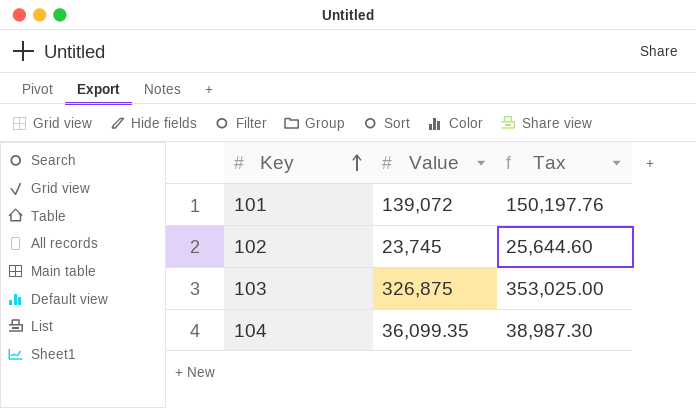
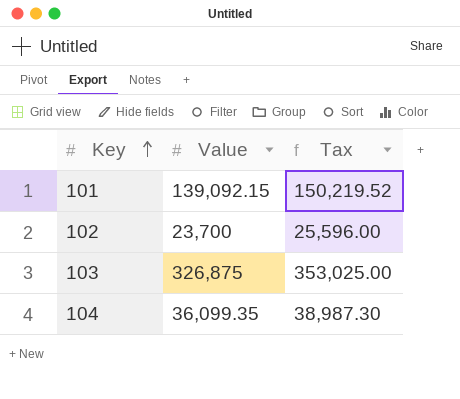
101 | Value: 139,072 -> 139,092.15
101 | Tax: 150,197.76 -> 150,219.52
102 | Value: 23,745 -> 23,700
102 | Tax: 25,644.60 -> 25,596.00

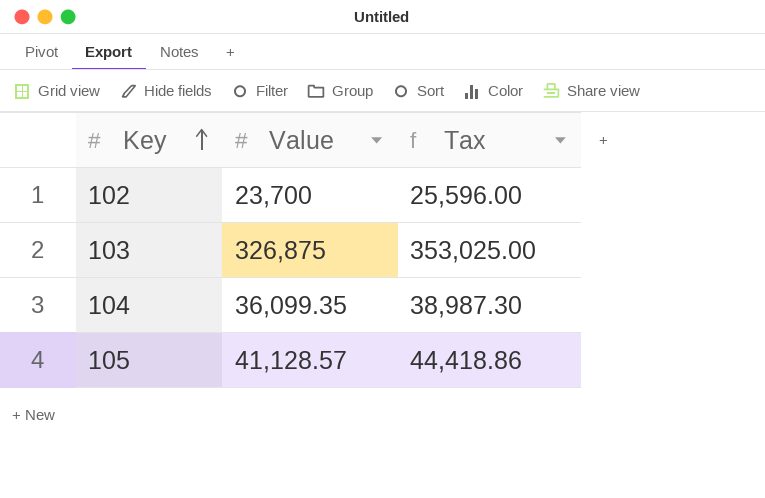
row 101: 139,092.15 | 150,219.52 -> none
row 105: none -> 41,128.57 | 44,418.86

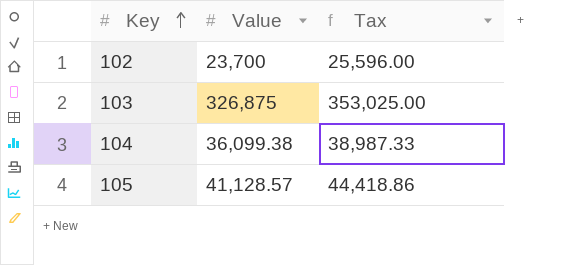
104 | Value: 36,099.35 -> 36,099.38
104 | Tax: 38,987.30 -> 38,987.33

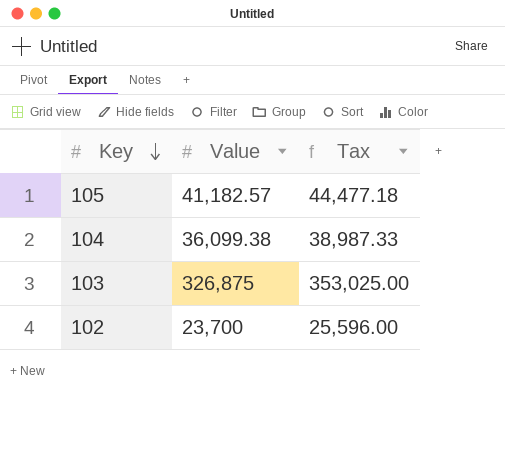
row order: Key ascending -> Key descending
105 | Value: 41,128.57 -> 41,182.57
105 | Tax: 44,418.86 -> 44,477.18

